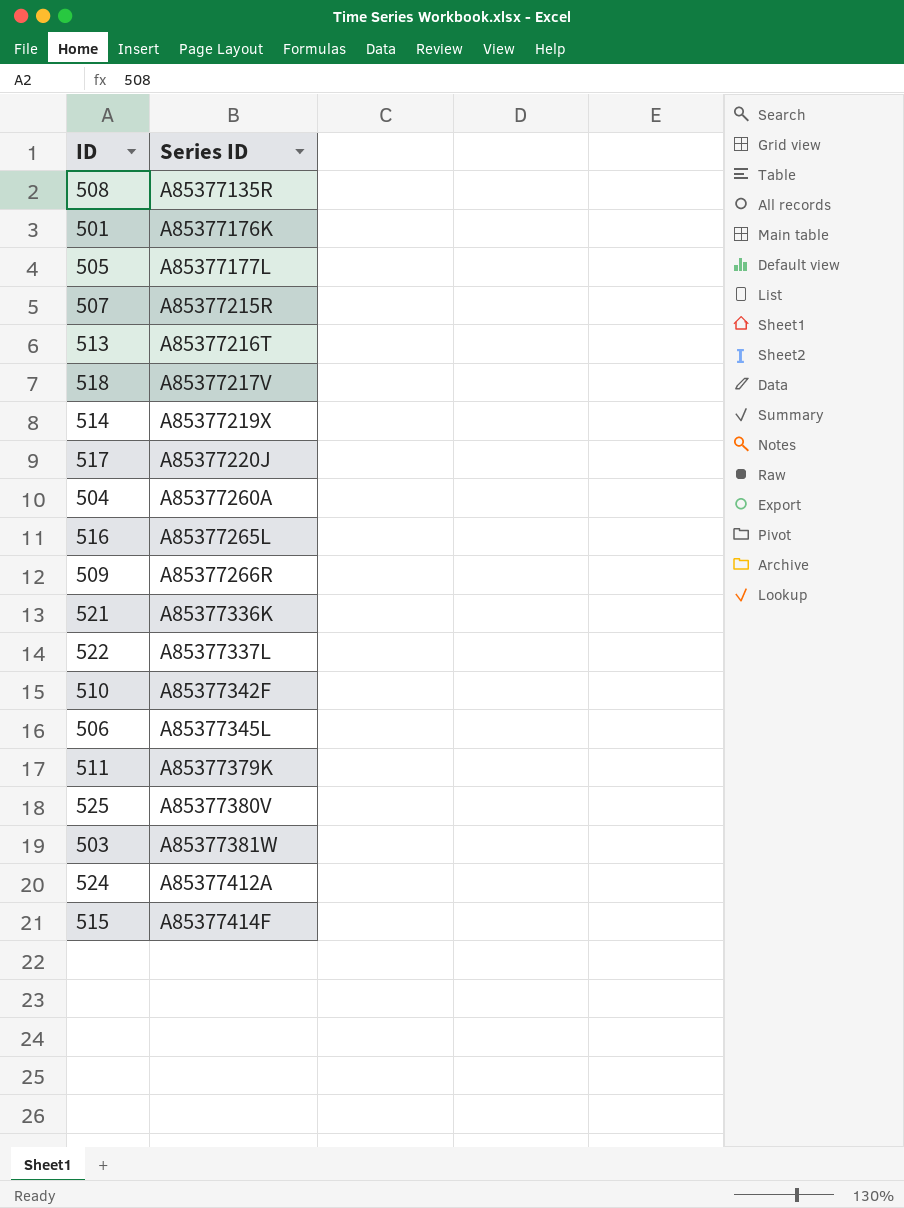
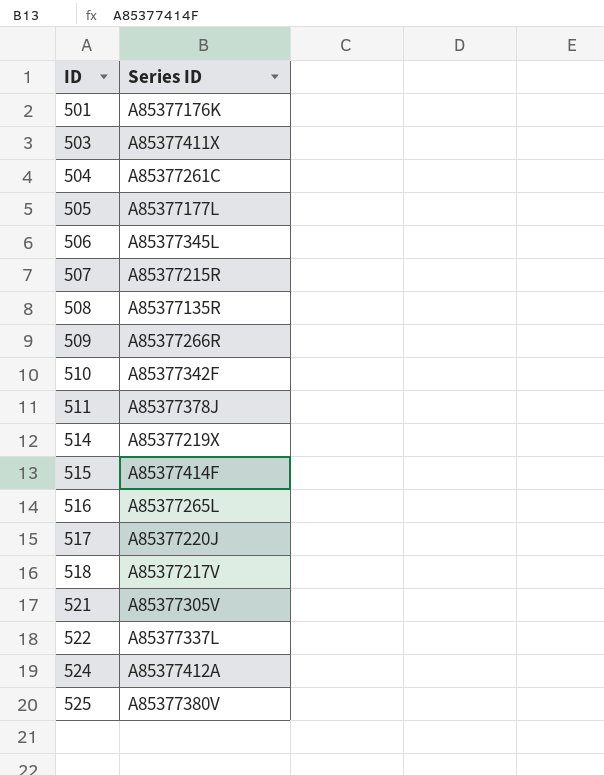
row order: Series ID ascending -> ID ascending
row 513: A85377216T -> none
503 | Series ID: A85377381W -> A85377411X
504 | Series ID: A85377260A -> A85377261C
511 | Series ID: A85377379K -> A85377378J
521 | Series ID: A85377336K -> A85377305V

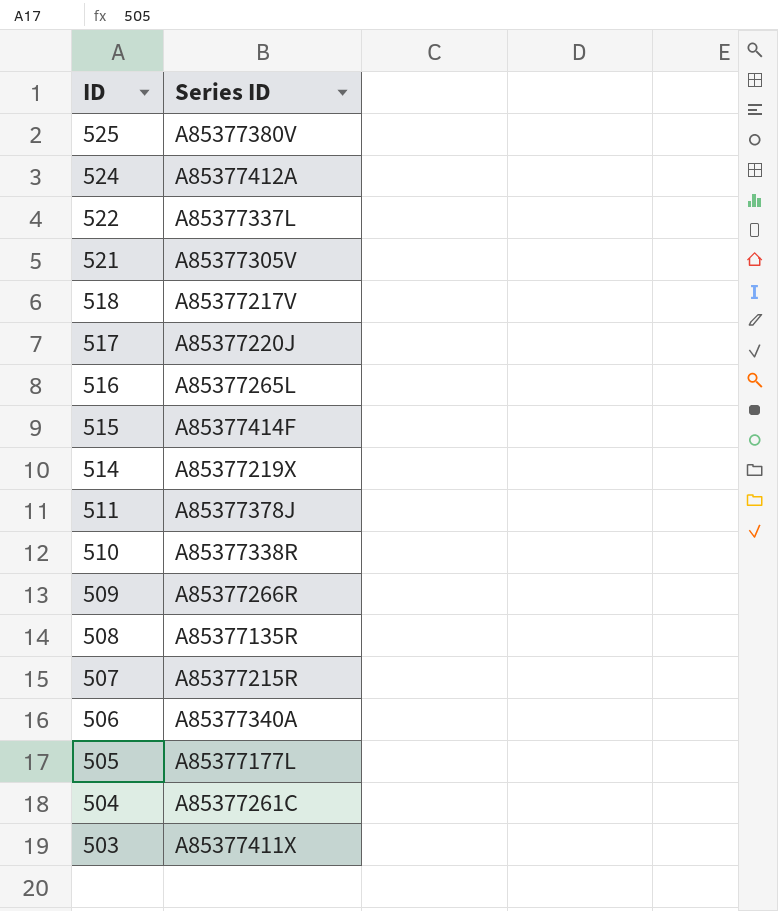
row order: ID ascending -> ID descending
row 501: A85377176K -> none
510 | Series ID: A85377342F -> A85377338R
506 | Series ID: A85377345L -> A85377340A

